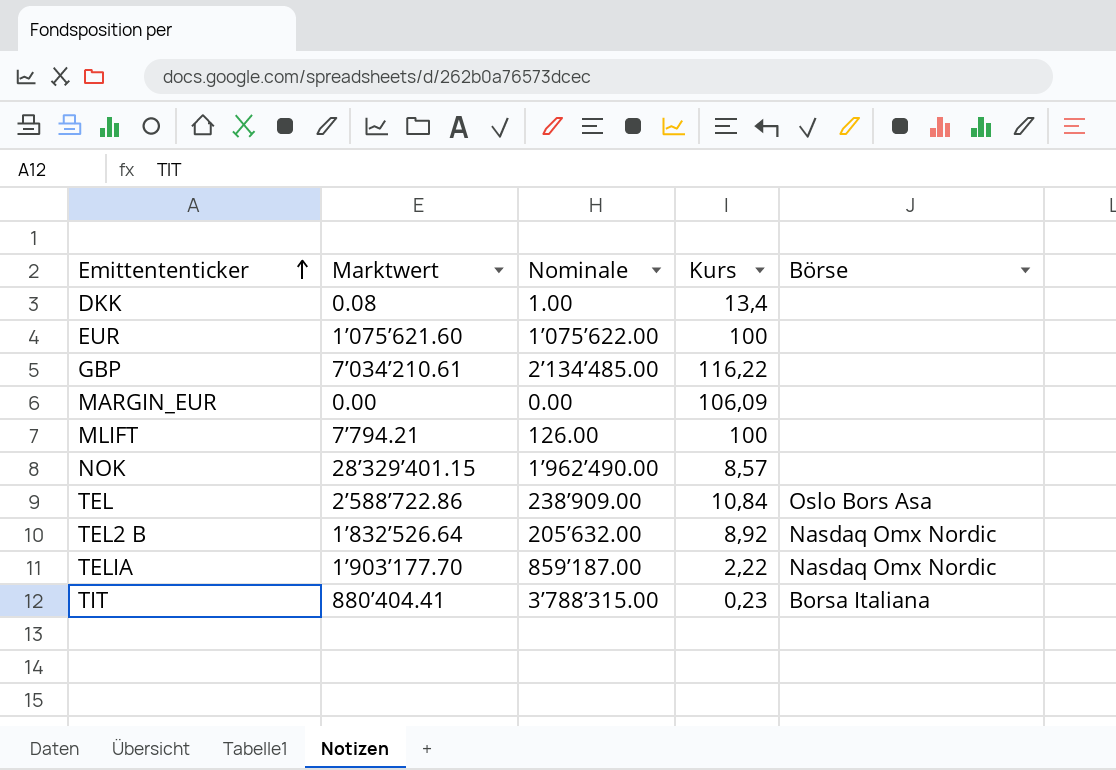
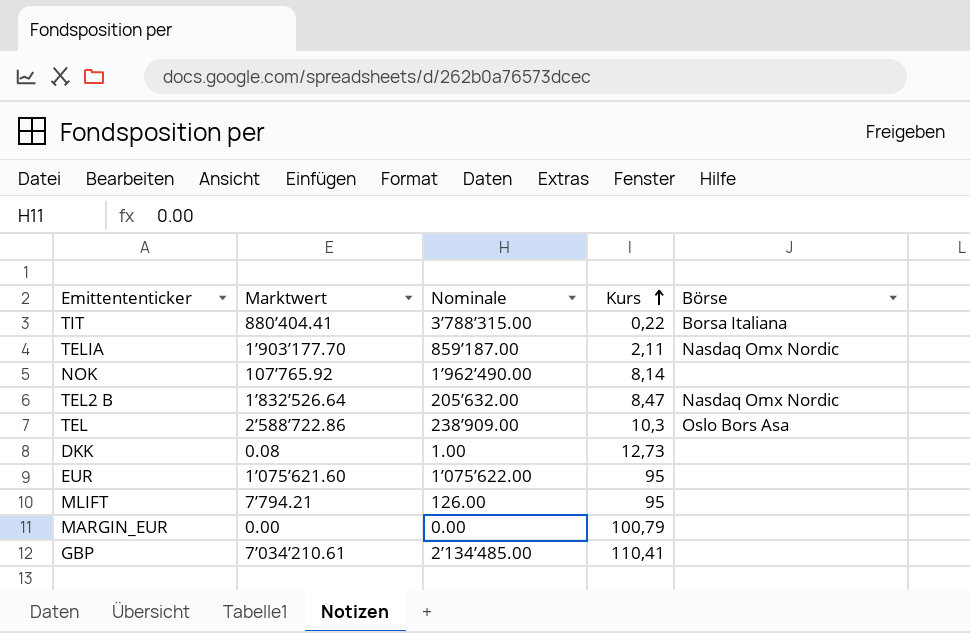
row order: Emittententicker ascending -> Kurs ascending
TIT | Kurs: 0,23 -> 0,22
TELIA | Kurs: 2,22 -> 2,11
NOK | Marktwert: 28’329’401.15 -> 107’765.92
NOK | Kurs: 8,57 -> 8,14
TEL2 B | Kurs: 8,92 -> 8,47
TEL | Kurs: 10,84 -> 10,3
DKK | Kurs: 13,4 -> 12,73
EUR | Kurs: 100 -> 95
MLIFT | Kurs: 100 -> 95
MARGIN_EUR | Kurs: 106,09 -> 100,79
GBP | Kurs: 116,22 -> 110,41

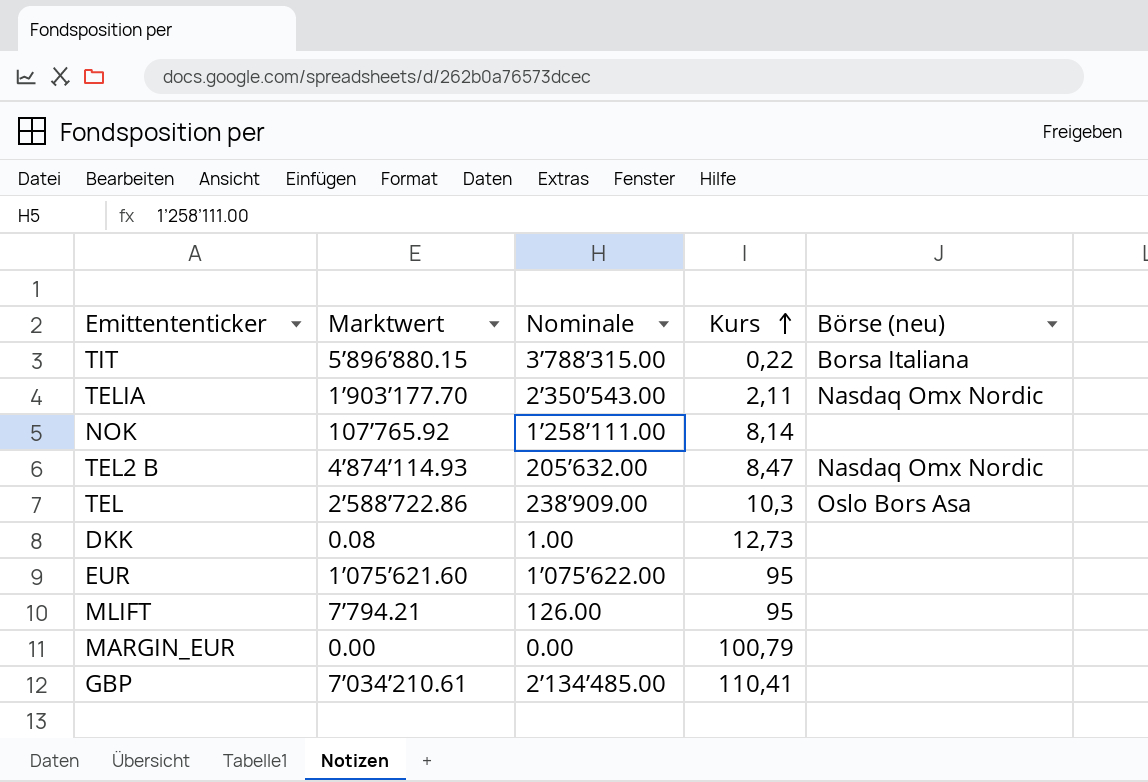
column name: Börse -> Börse (neu)
TIT | Marktwert: 880’404.41 -> 5’896’880.15
TELIA | Nominale: 859’187.00 -> 2’350’543.00
NOK | Nominale: 1’962’490.00 -> 1’258’111.00
TEL2 B | Marktwert: 1’832’526.64 -> 4’874’114.93

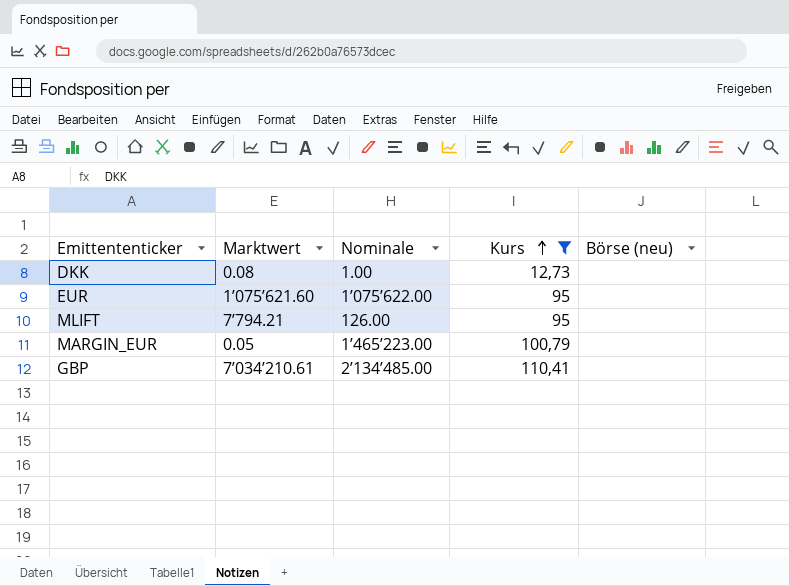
filter: none -> Kurs >= 12,73
MARGIN_EUR | Marktwert: 0.00 -> 0.05
MARGIN_EUR | Nominale: 0.00 -> 1’465’223.00

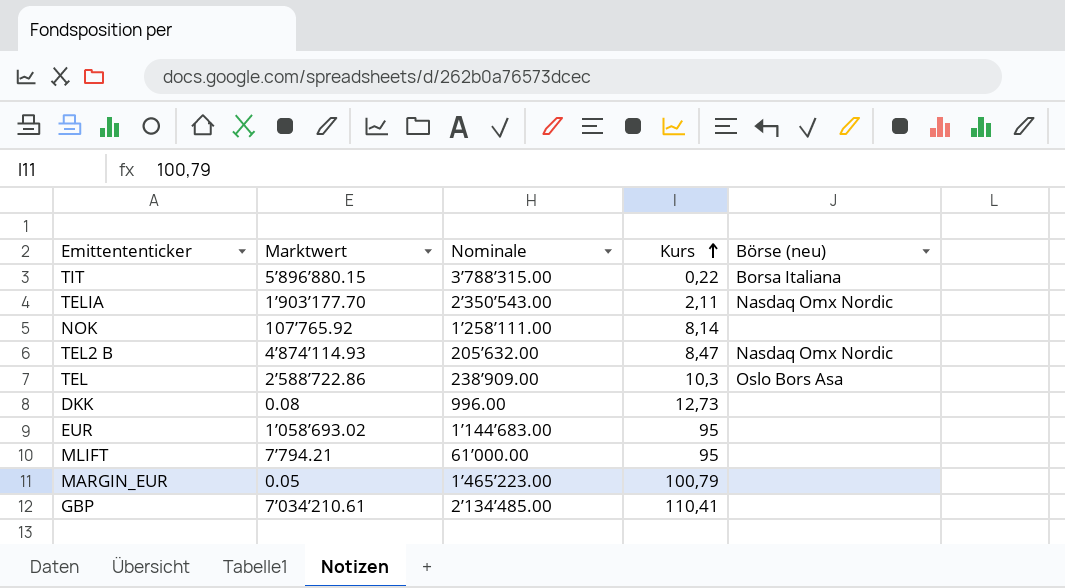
filter: Kurs >= 12,73 -> none
DKK | Nominale: 1.00 -> 996.00
EUR | Marktwert: 1’075’621.60 -> 1’058’693.02
EUR | Nominale: 1’075’622.00 -> 1’144’683.00
MLIFT | Nominale: 126.00 -> 61’000.00

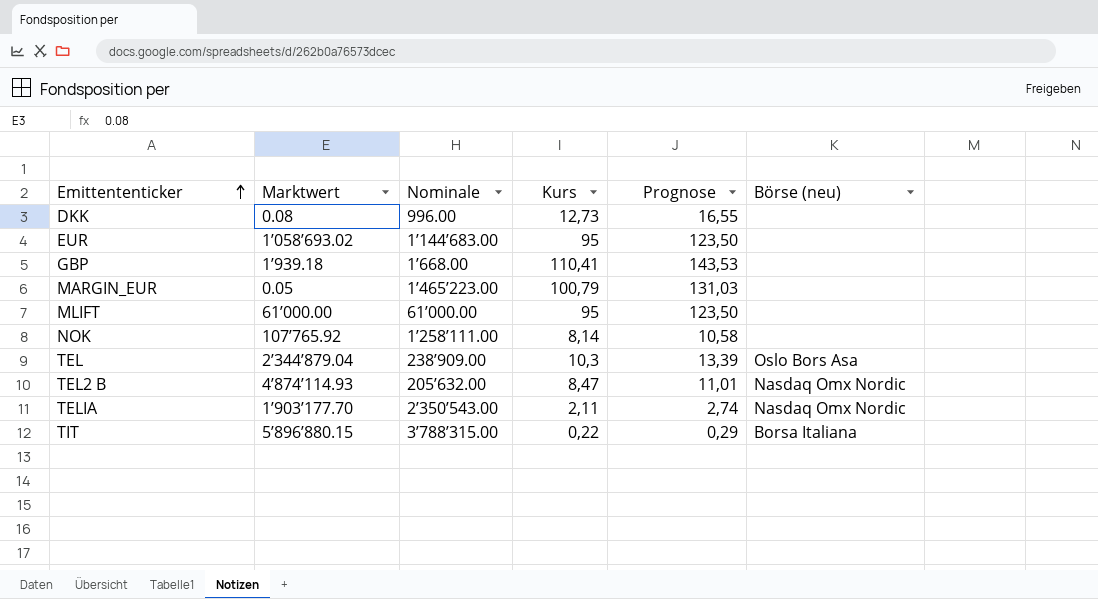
row order: Kurs ascending -> Emittententicker ascending
column Prognose | formula: none -> [Kurs] * 1,3
GBP | Marktwert: 7’034’210.61 -> 1’939.18
GBP | Nominale: 2’134’485.00 -> 1’668.00
MLIFT | Marktwert: 7’794.21 -> 61’000.00
TEL | Marktwert: 2’588’722.86 -> 2’344’879.04

